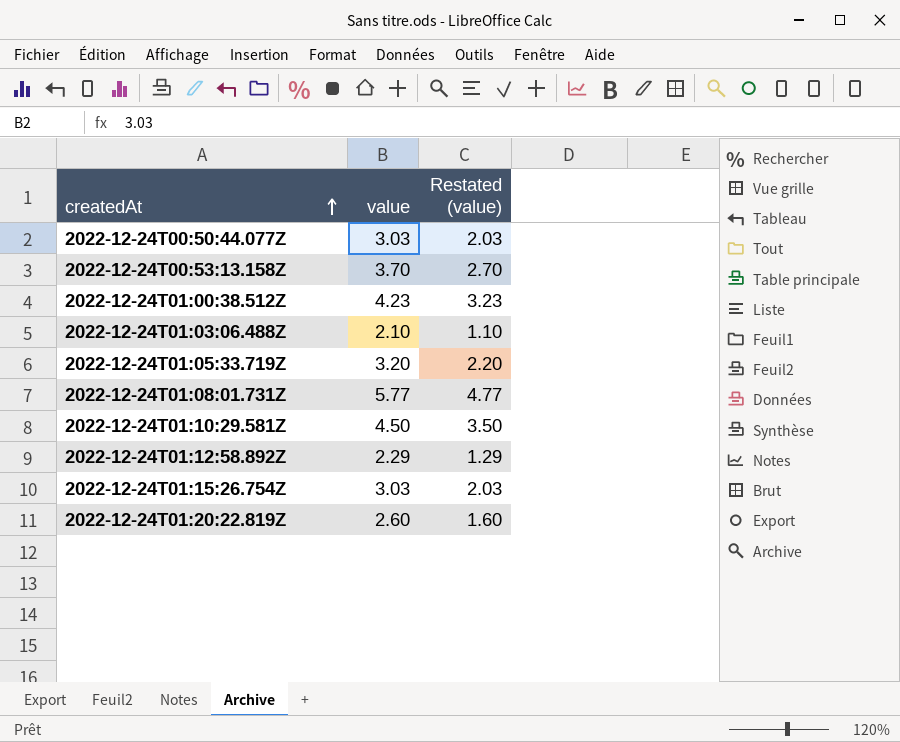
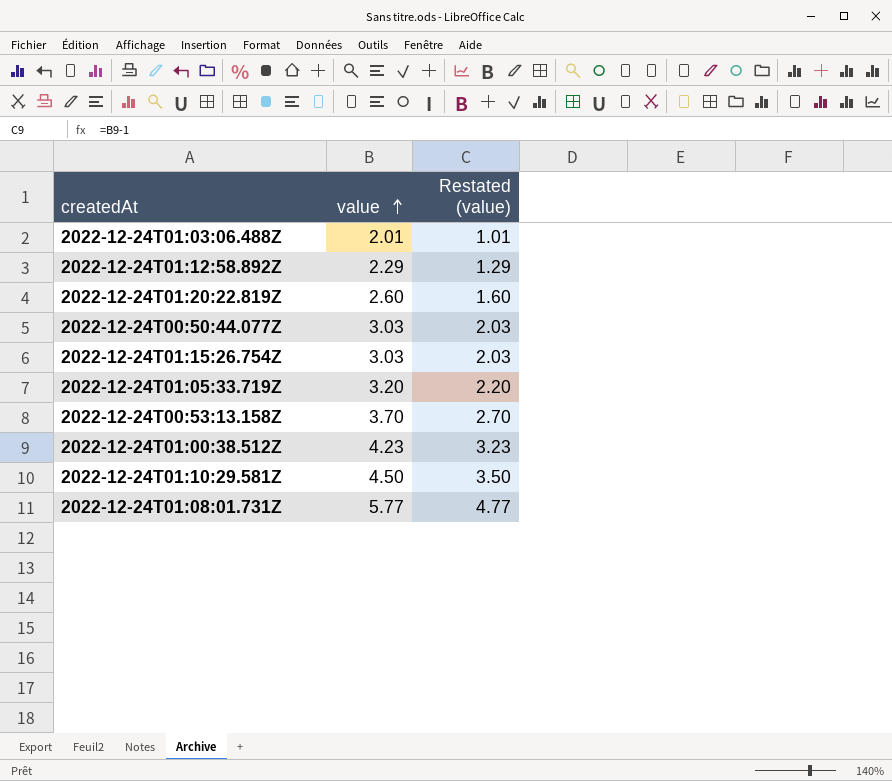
row order: createdAt ascending -> value ascending
2022-12-24T01:03:06.488Z | value: 2.10 -> 2.01
2022-12-24T01:03:06.488Z | Restated (value): 1.10 -> 1.01

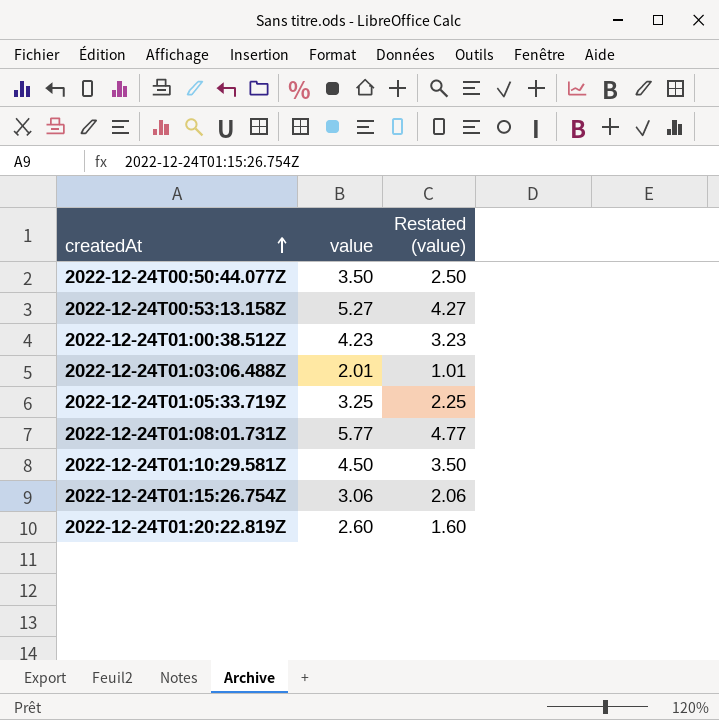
row order: value ascending -> createdAt ascending
row 2022-12-24T01:12:58.892Z: 2.29 | 1.29 -> none
2022-12-24T00:50:44.077Z | value: 3.03 -> 3.50
2022-12-24T00:50:44.077Z | Restated (value): 2.03 -> 2.50
2022-12-24T00:53:13.158Z | value: 3.70 -> 5.27
2022-12-24T00:53:13.158Z | Restated (value): 2.70 -> 4.27
2022-12-24T01:05:33.719Z | value: 3.20 -> 3.25
2022-12-24T01:05:33.719Z | Restated (value): 2.20 -> 2.25
2022-12-24T01:15:26.754Z | value: 3.03 -> 3.06
2022-12-24T01:15:26.754Z | Restated (value): 2.03 -> 2.06

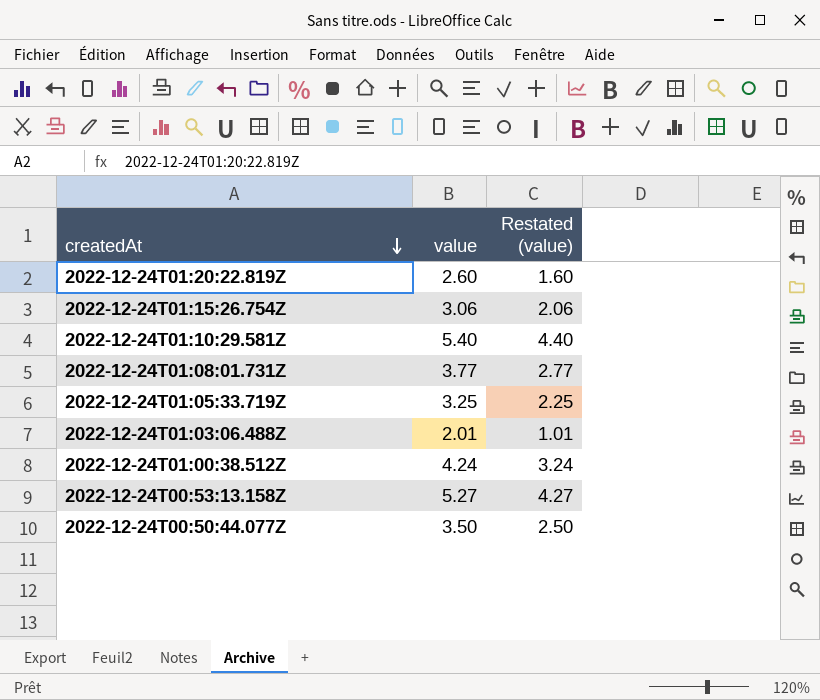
row order: createdAt ascending -> createdAt descending
2022-12-24T01:10:29.581Z | value: 4.50 -> 5.40
2022-12-24T01:10:29.581Z | Restated (value): 3.50 -> 4.40
2022-12-24T01:08:01.731Z | value: 5.77 -> 3.77
2022-12-24T01:08:01.731Z | Restated (value): 4.77 -> 2.77
2022-12-24T01:00:38.512Z | value: 4.23 -> 4.24
2022-12-24T01:00:38.512Z | Restated (value): 3.23 -> 3.24

